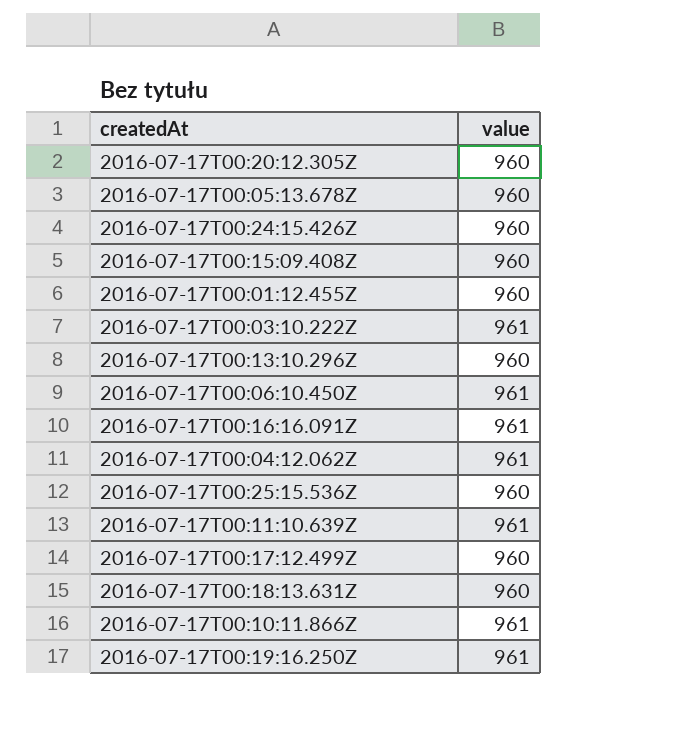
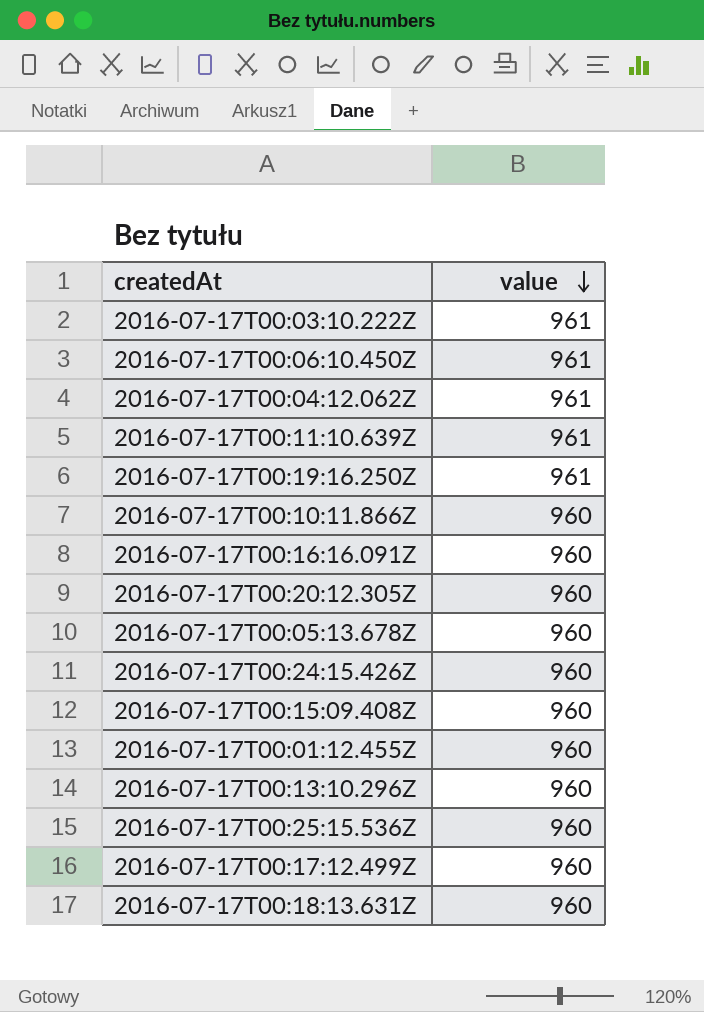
row order: none -> value descending
2016-07-17T00:10:11.866Z | value: 961 -> 960
2016-07-17T00:16:16.091Z | value: 961 -> 960

